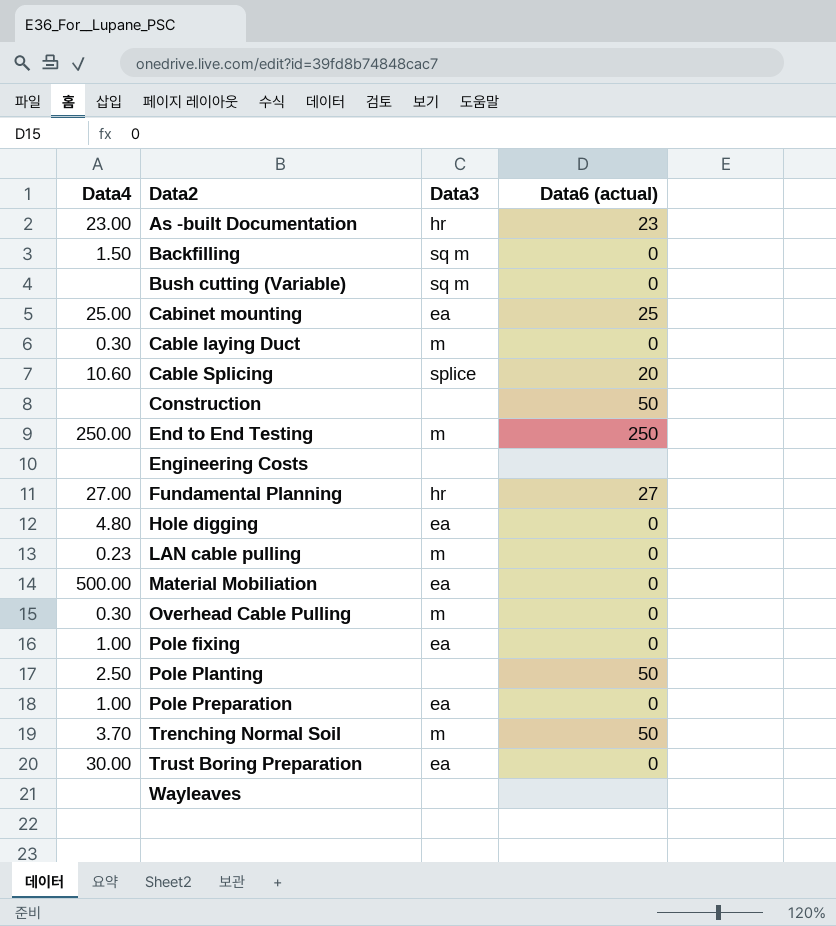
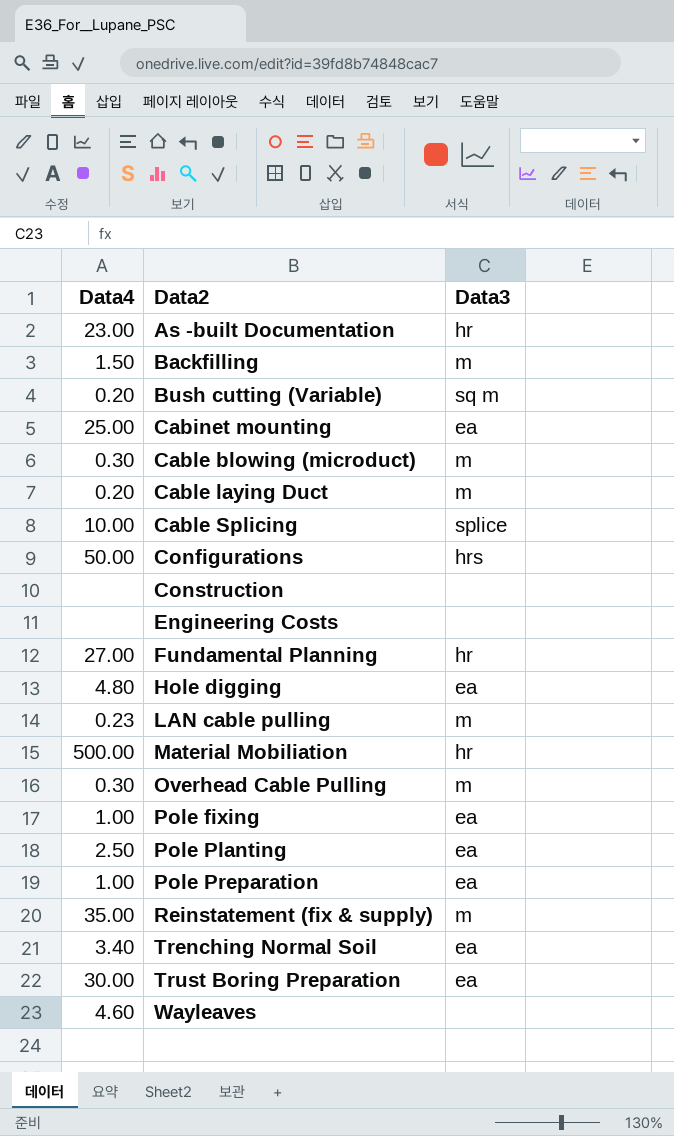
column Data6 (actual) | position: 4 -> none
row End to End Testing: 250.00 | m | 250 -> none
Backfilling | Data3: sq m -> m
Bush cutting (Variable) | Data4: none -> 0.20
row Cable blowing (microduct): none -> 0.30 | m
Cable laying Duct | Data4: 0.30 -> 0.20
Cable Splicing | Data4: 10.60 -> 10.00
row Configurations: none -> 50.00 | hrs
Material Mobiliation | Data3: ea -> hr
Pole Planting | Data3: none -> ea
row Reinstatement (fix & supply): none -> 35.00 | m
Trenching Normal Soil | Data4: 3.70 -> 3.40
Trenching Normal Soil | Data3: m -> ea
Wayleaves | Data4: none -> 4.60

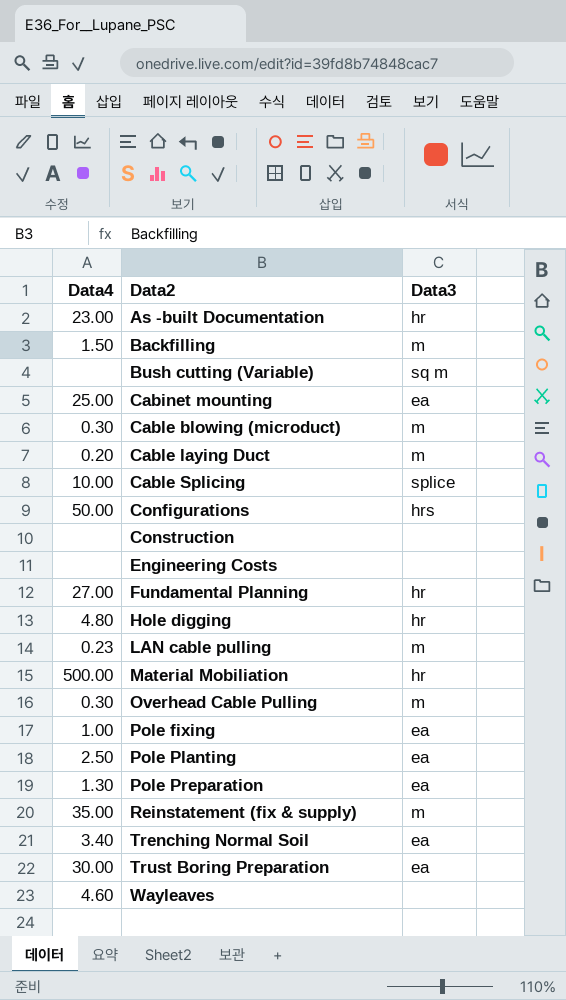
Bush cutting (Variable) | Data4: 0.20 -> none
Hole digging | Data3: ea -> hr
Pole Preparation | Data4: 1.00 -> 1.30

